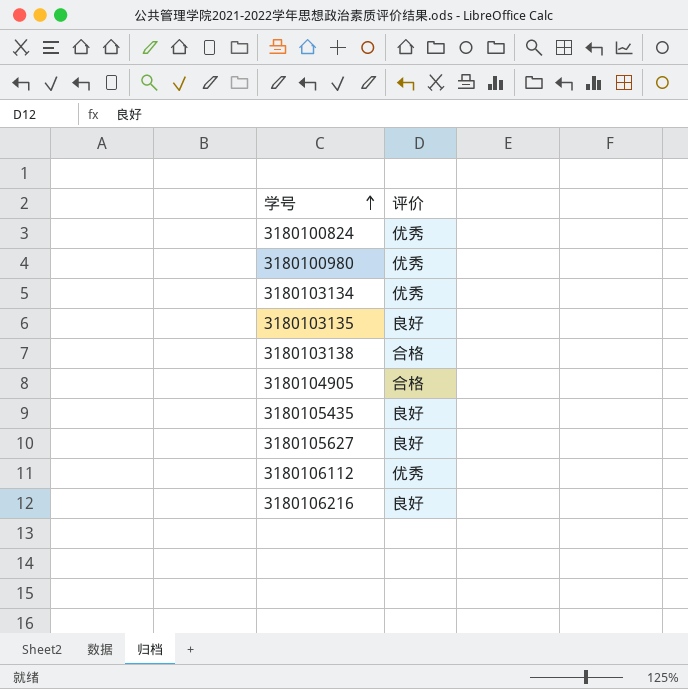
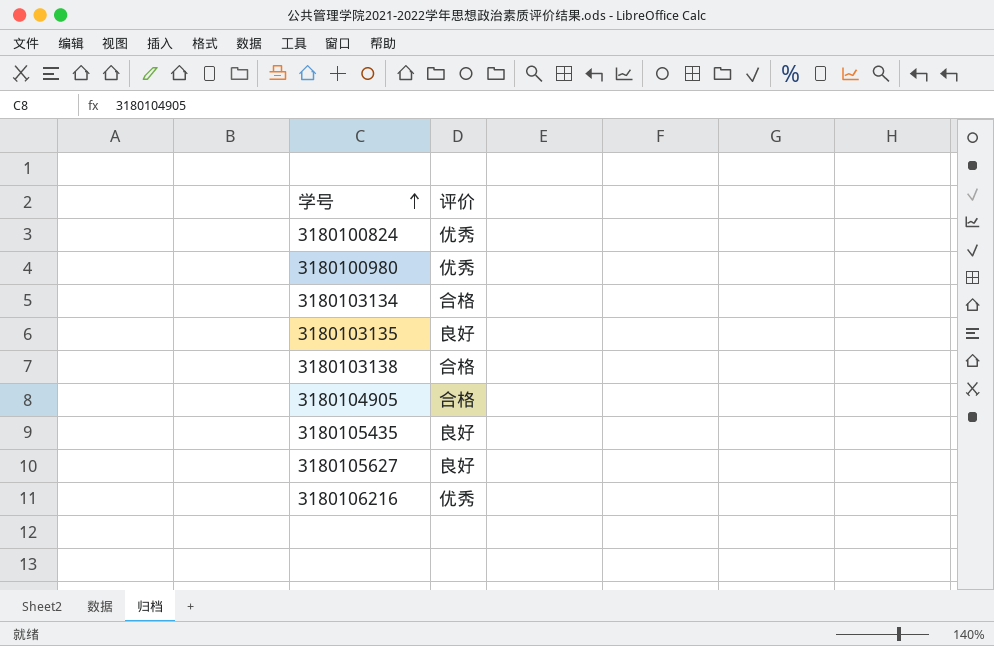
row 3180106112: 优秀 -> none
3180103134 | 评价: 优秀 -> 合格
3180106216 | 评价: 良好 -> 优秀

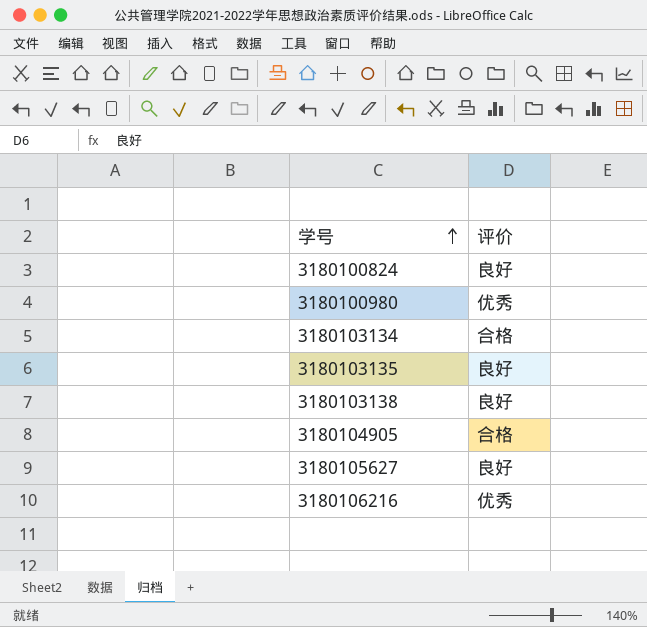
row 3180105435: 良好 -> none
3180100824 | 评价: 优秀 -> 良好
3180103138 | 评价: 合格 -> 良好

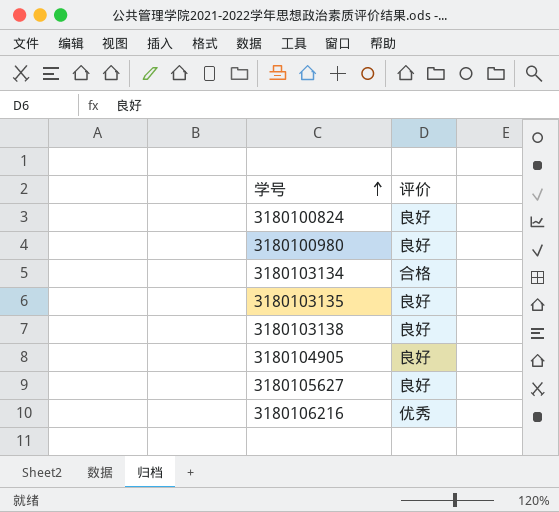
3180100980 | 评价: 优秀 -> 良好
3180104905 | 评价: 合格 -> 良好

